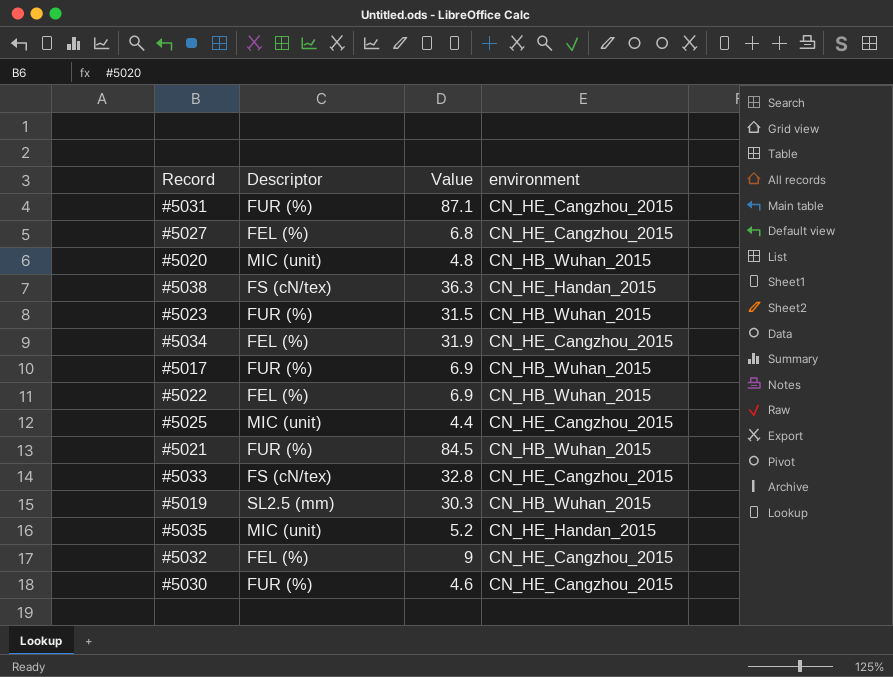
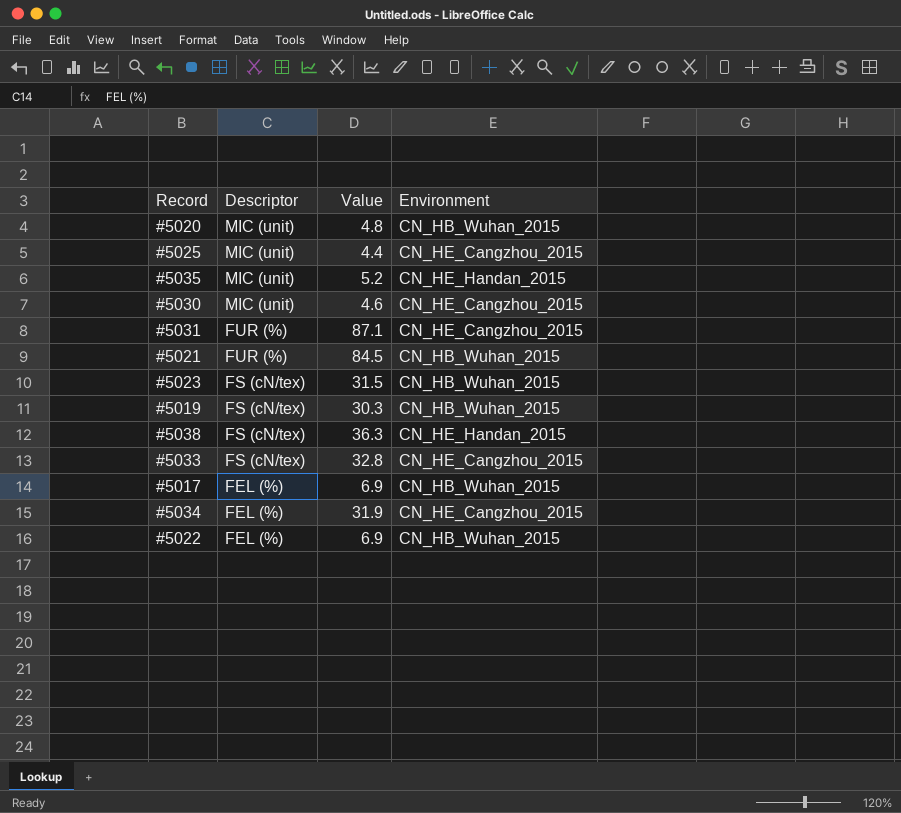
row order: none -> Descriptor descending
column name: environment -> Environment
row #5027: FEL (%) | 6.8 | CN_HE_Cangzhou_2015 -> none
row #5032: FEL (%) | 9 | CN_HE_Cangzhou_2015 -> none
#5030 | Descriptor: FUR (%) -> MIC (unit)
#5023 | Descriptor: FUR (%) -> FS (cN/tex)
#5019 | Descriptor: SL2.5 (mm) -> FS (cN/tex)
#5017 | Descriptor: FUR (%) -> FEL (%)

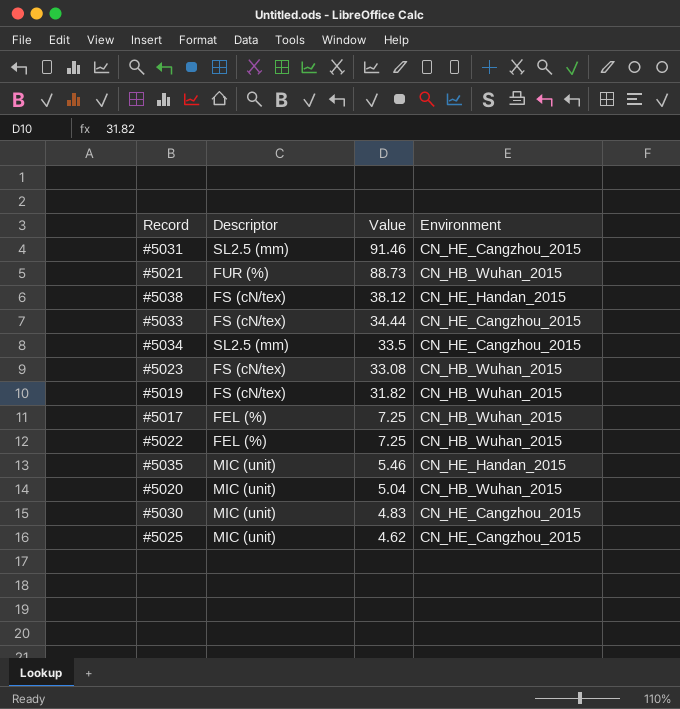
row order: Descriptor descending -> Value descending
#5031 | Descriptor: FUR (%) -> SL2.5 (mm)
#5031 | Value: 87.1 -> 91.46
#5021 | Value: 84.5 -> 88.73
#5038 | Value: 36.3 -> 38.12
#5033 | Value: 32.8 -> 34.44
#5034 | Descriptor: FEL (%) -> SL2.5 (mm)
#5034 | Value: 31.9 -> 33.5
#5023 | Value: 31.5 -> 33.08
#5019 | Value: 30.3 -> 31.82
#5017 | Value: 6.9 -> 7.25
#5022 | Value: 6.9 -> 7.25
#5035 | Value: 5.2 -> 5.46
#5020 | Value: 4.8 -> 5.04
#5030 | Value: 4.6 -> 4.83
#5025 | Value: 4.4 -> 4.62

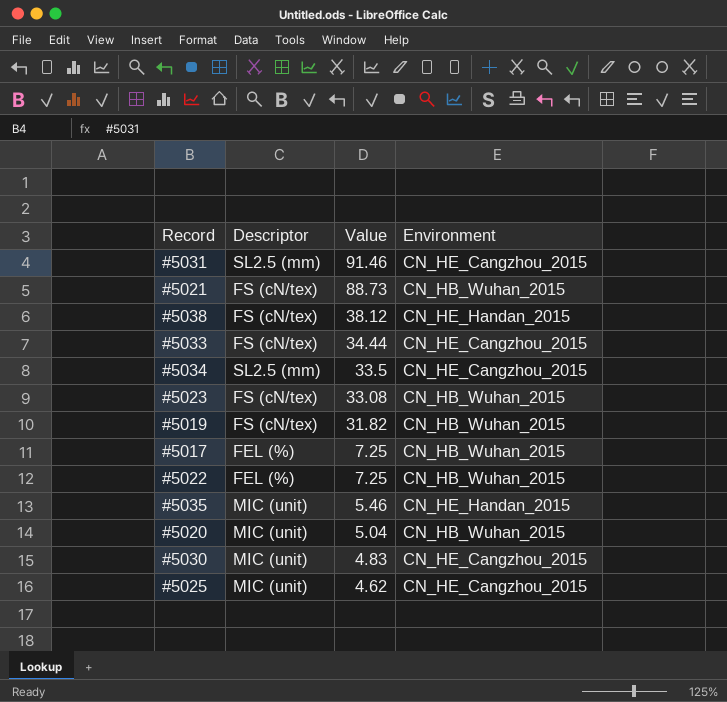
#5021 | Descriptor: FUR (%) -> FS (cN/tex)

